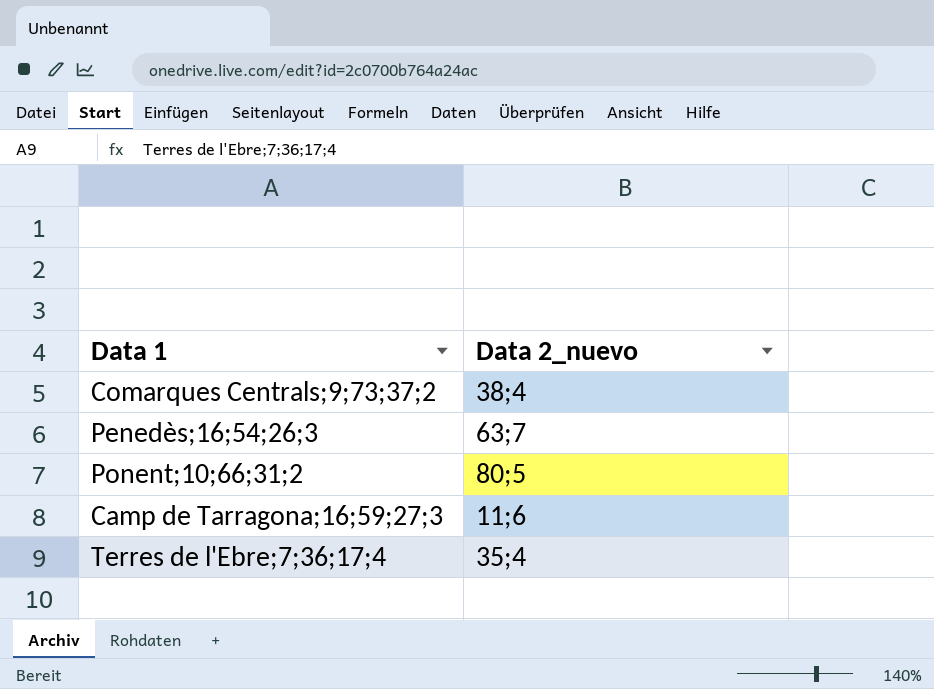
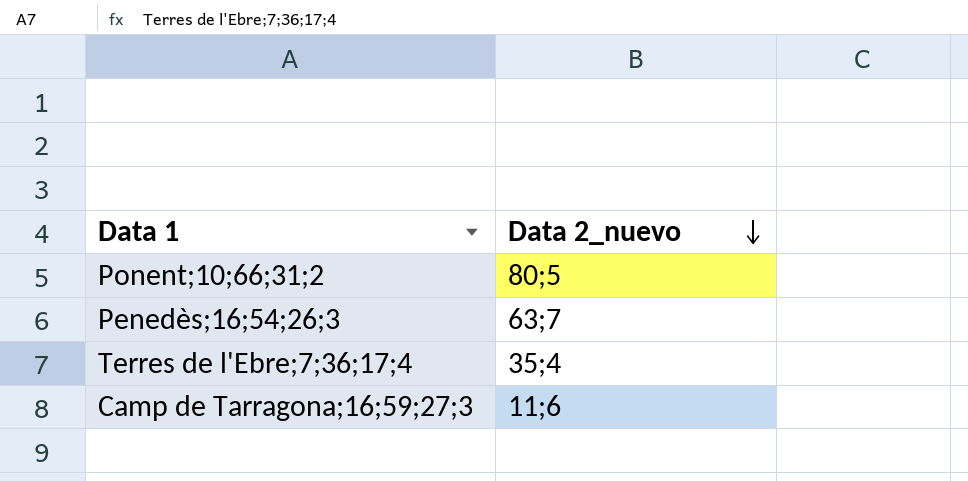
row order: none -> Data 2_nuevo descending
row Comarques Centrals;9;73;37;2: 38;4 -> none

